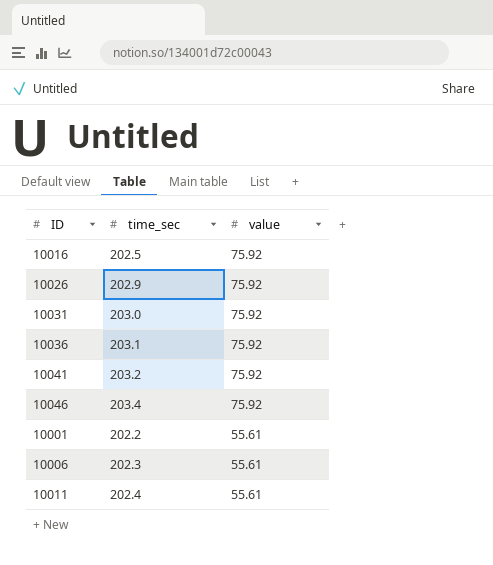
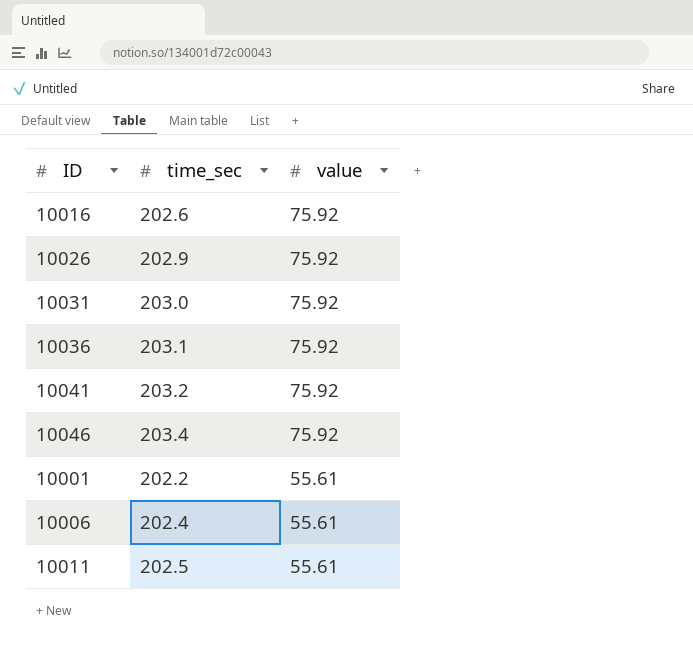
10016 | time_sec: 202.5 -> 202.6
10006 | time_sec: 202.3 -> 202.4
10011 | time_sec: 202.4 -> 202.5

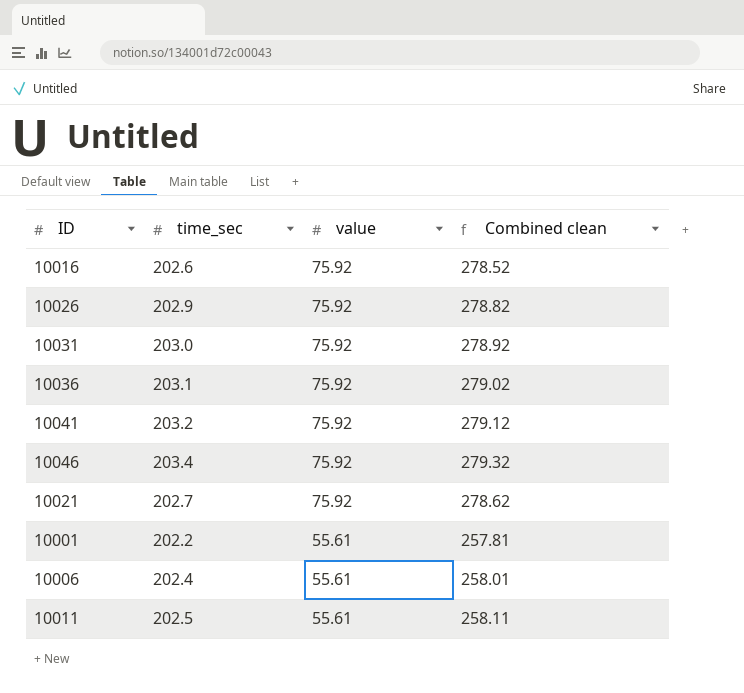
column Combined clean | formula: none -> [time_sec] + [value]
row 10021: none -> 202.7 | 75.92 | 278.62

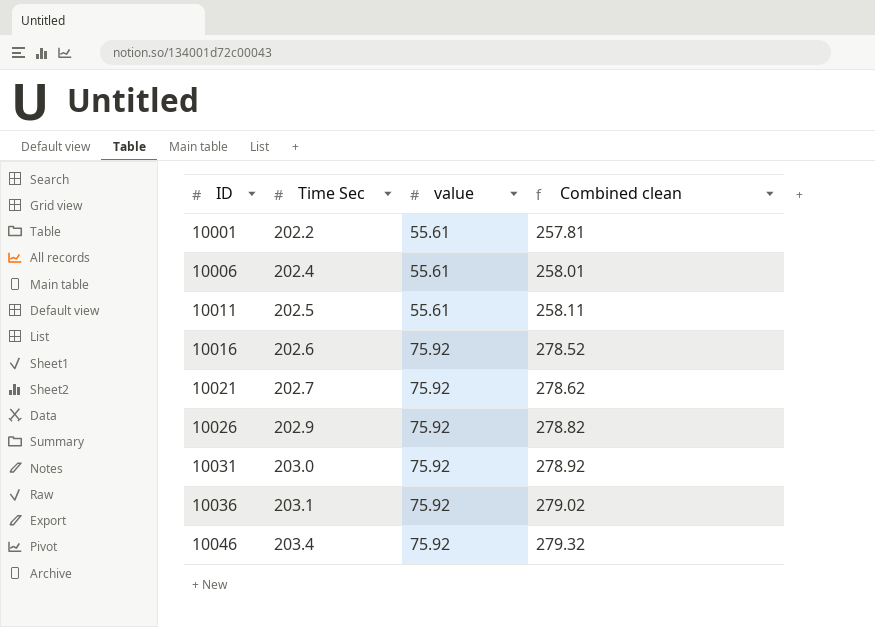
row order: value descending -> ID ascending
column name: time_sec -> Time Sec
row 10041: 203.2 | 75.92 | 279.12 -> none

